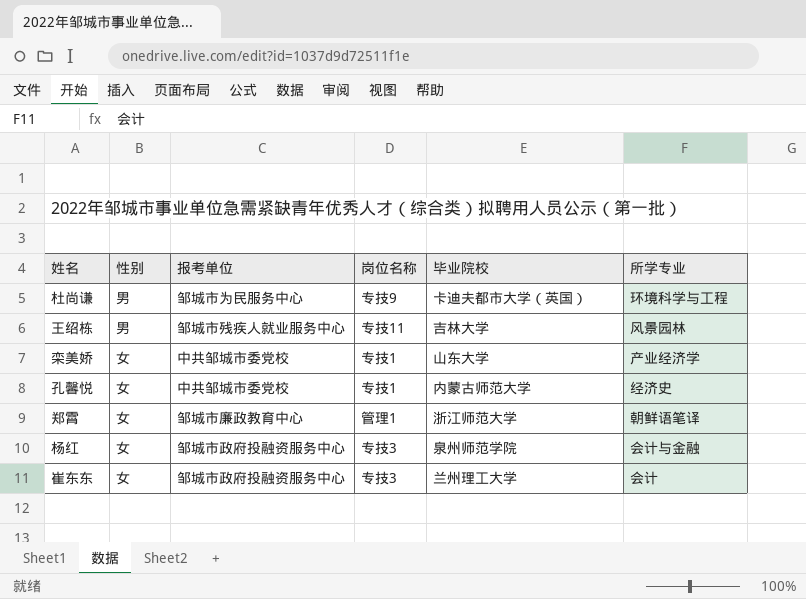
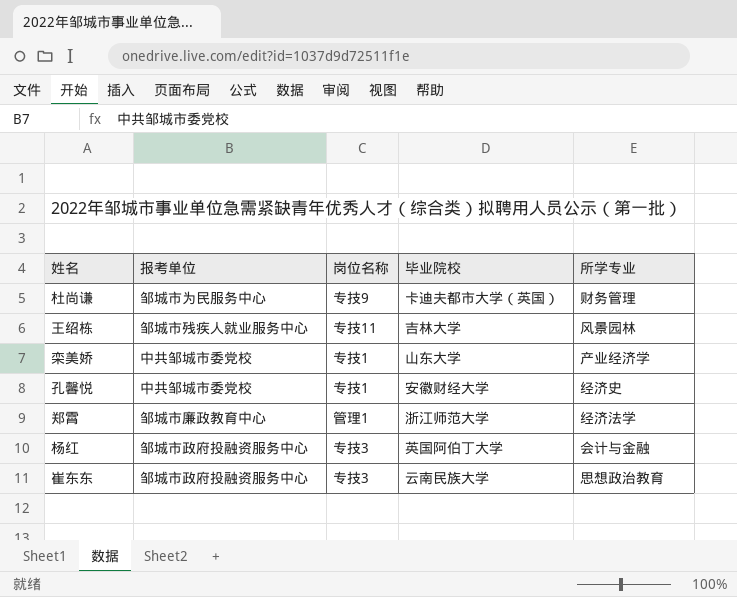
column 性别 | position: 2 -> none
杜尚谦 | 所学专业: 环境科学与工程 -> 财务管理
孔馨悦 | 毕业院校: 内蒙古师范大学 -> 安徽财经大学
郑霄 | 所学专业: 朝鲜语笔译 -> 经济法学
杨红 | 毕业院校: 泉州师范学院 -> 英国阿伯丁大学
崔东东 | 毕业院校: 兰州理工大学 -> 云南民族大学
崔东东 | 所学专业: 会计 -> 思想政治教育

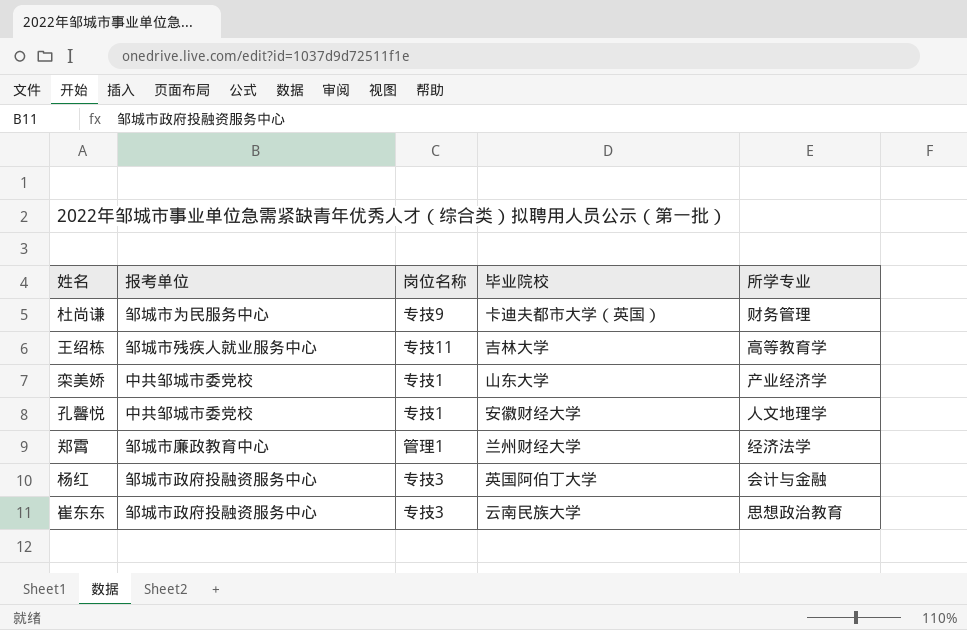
王绍栋 | 所学专业: 风景园林 -> 高等教育学
孔馨悦 | 所学专业: 经济史 -> 人文地理学
郑霄 | 毕业院校: 浙江师范大学 -> 兰州财经大学

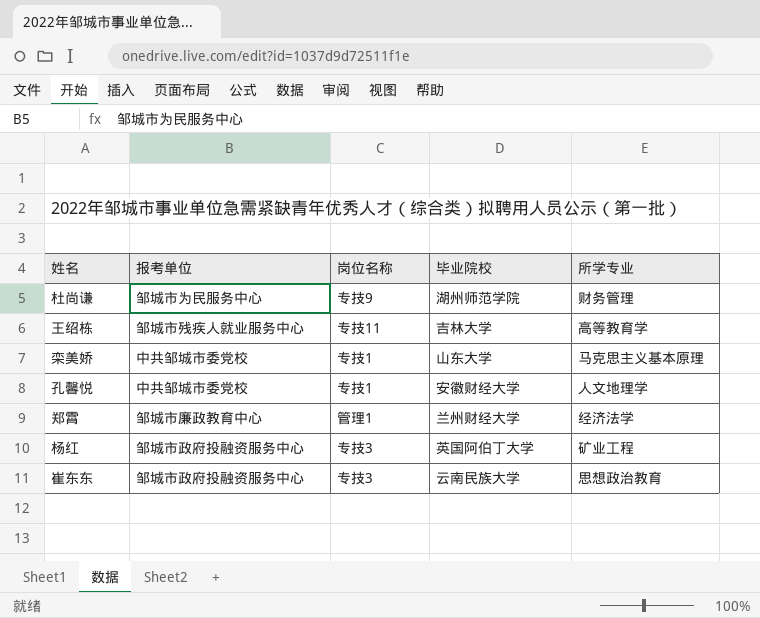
杜尚谦 | 毕业院校: 卡迪夫都市大学（英国） -> 湖州师范学院
栾美娇 | 所学专业: 产业经济学 -> 马克思主义基本原理
杨红 | 所学专业: 会计与金融 -> 矿业工程

